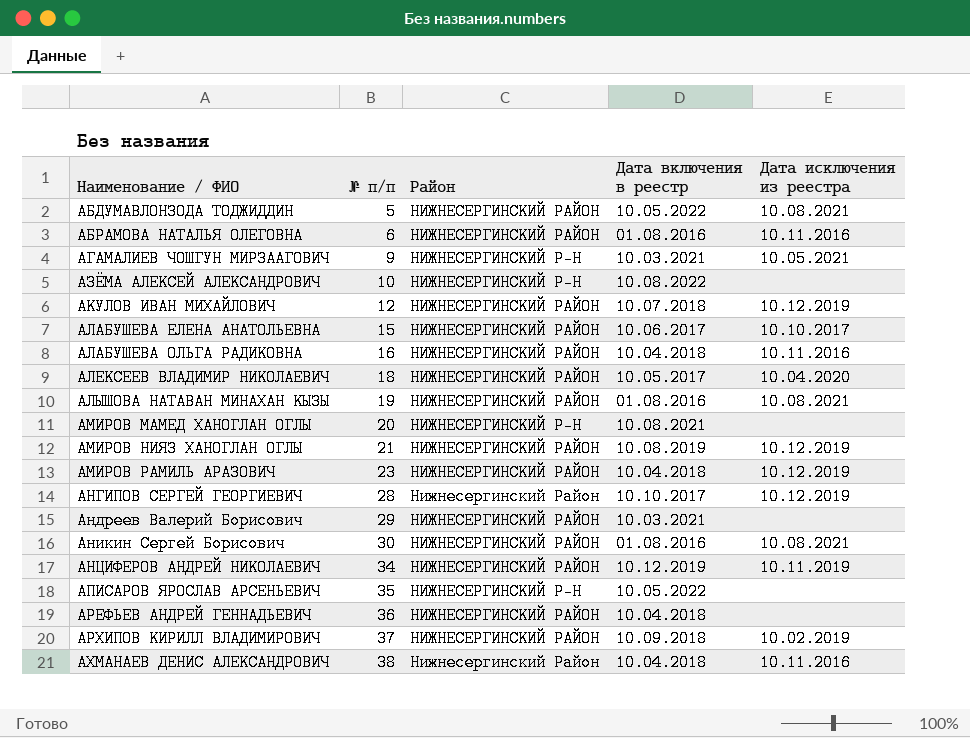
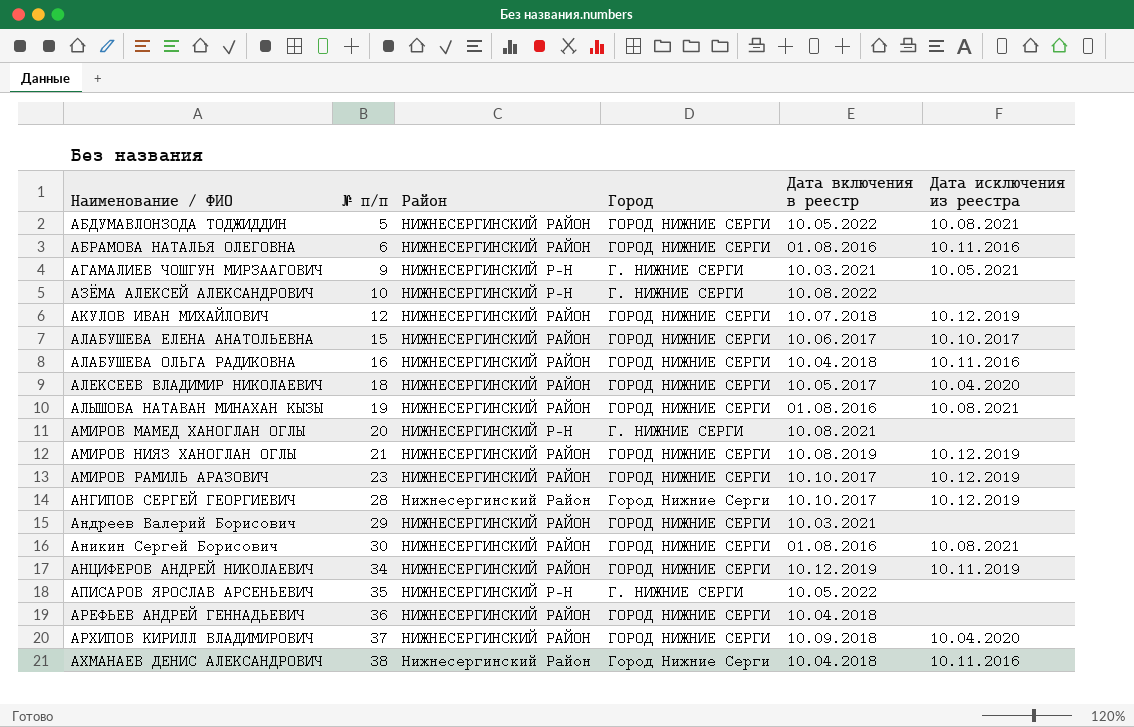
column Город | position: none -> 4
АМИРОВ РАМИЛЬ АРАЗОВИЧ | Дата включения в реестр: 10.04.2018 -> 10.10.2017
АРХИПОВ КИРИЛЛ ВЛАДИМИРОВИЧ | Дата исключения из реестра: 10.02.2019 -> 10.04.2020

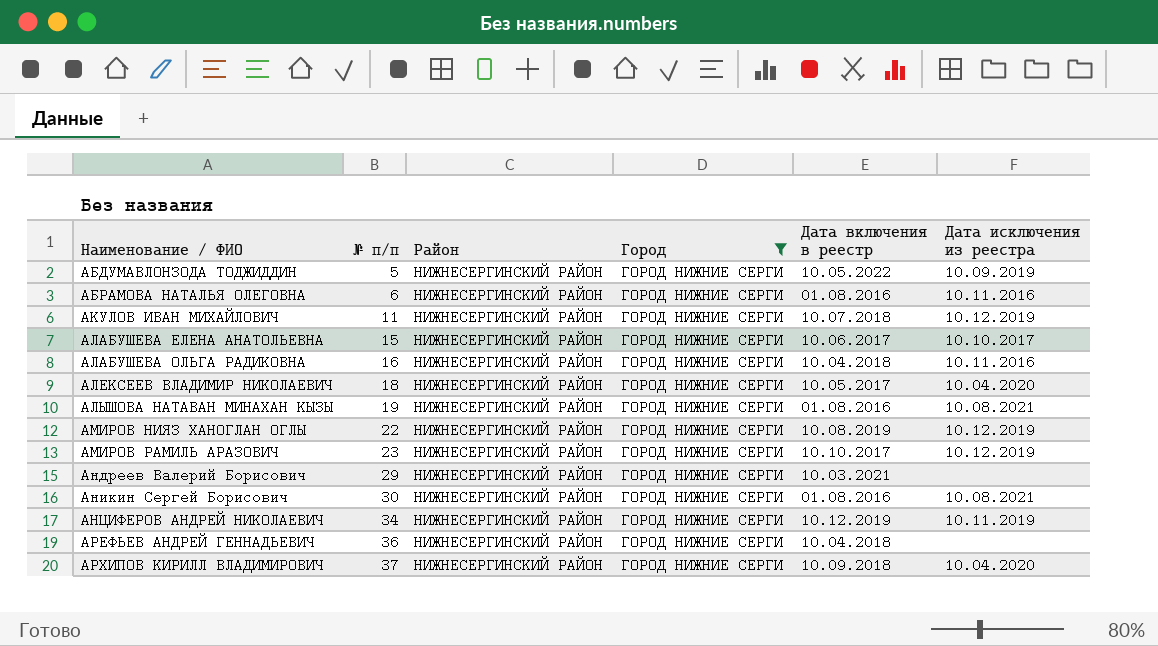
filter: none -> Город = ГОРОД НИЖНИЕ СЕРГИ
АБДУМАВЛОНЗОДА ТОДЖИДДИН | Дата исключения из реестра: 10.08.2021 -> 10.09.2019
АКУЛОВ ИВАН МИХАЙЛОВИЧ | № п/п: 12 -> 11
АМИРОВ НИЯЗ ХАНОГЛАН ОГЛЫ | № п/п: 21 -> 22

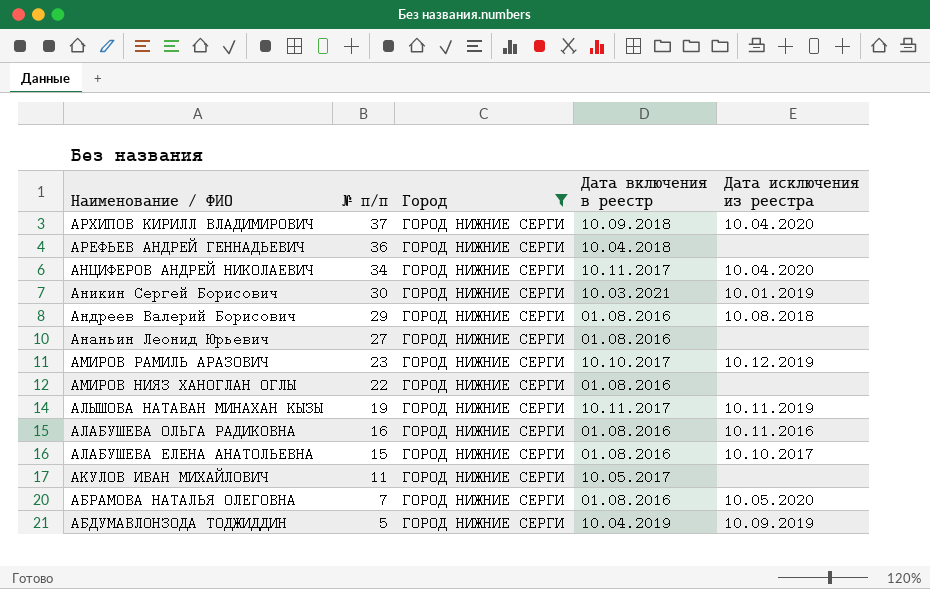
row order: Наименование / ФИО ascending -> Наименование / ФИО descending
column Район | position: 3 -> none
row АЛЕКСЕЕВ ВЛАДИМИР НИКОЛАЕВИЧ: 18 | НИЖНЕСЕРГИНСКИЙ РАЙОН | ГОРОД НИЖНИЕ СЕРГИ | 10.05.2017 | 10.04.2020 -> none
АНЦИФЕРОВ АНДРЕЙ НИКОЛАЕВИЧ | Дата включения в реестр: 10.12.2019 -> 10.11.2017
АНЦИФЕРОВ АНДРЕЙ НИКОЛАЕВИЧ | Дата исключения из реестра: 10.11.2019 -> 10.04.2020
Аникин Сергей Борисович | Дата включения в реестр: 01.08.2016 -> 10.03.2021
Аникин Сергей Борисович | Дата исключения из реестра: 10.08.2021 -> 10.01.2019
Андреев Валерий Борисович | Дата включения в реестр: 10.03.2021 -> 01.08.2016
Андреев Валерий Борисович | Дата исключения из реестра: none -> 10.08.2018
row Ананьин Леонид Юрьевич: none -> 27 | ГОРОД НИЖНИЕ СЕРГИ | 01.08.2016 | none
АМИРОВ НИЯЗ ХАНОГЛАН ОГЛЫ | Дата включения в реестр: 10.08.2019 -> 01.08.2016
АМИРОВ НИЯЗ ХАНОГЛАН ОГЛЫ | Дата исключения из реестра: 10.12.2019 -> none
АЛЫШОВА НАТАВАН МИНАХАН КЫЗЫ | Дата включения в реестр: 01.08.2016 -> 10.11.2017
АЛЫШОВА НАТАВАН МИНАХАН КЫЗЫ | Дата исключения из реестра: 10.08.2021 -> 10.11.2019
АЛАБУШЕВА ОЛЬГА РАДИКОВНА | Дата включения в реестр: 10.04.2018 -> 01.08.2016
АЛАБУШЕВА ЕЛЕНА АНАТОЛЬЕВНА | Дата включения в реестр: 10.06.2017 -> 01.08.2016
АКУЛОВ ИВАН МИХАЙЛОВИЧ | Дата включения в реестр: 10.07.2018 -> 10.05.2017
АКУЛОВ ИВАН МИХАЙЛОВИЧ | Дата исключения из реестра: 10.12.2019 -> none
АБРАМОВА НАТАЛЬЯ ОЛЕГОВНА | № п/п: 6 -> 7
АБРАМОВА НАТАЛЬЯ ОЛЕГОВНА | Дата исключения из реестра: 10.11.2016 -> 10.05.2020
АБДУМАВЛОНЗОДА ТОДЖИДДИН | Дата включения в реестр: 10.05.2022 -> 10.04.2019

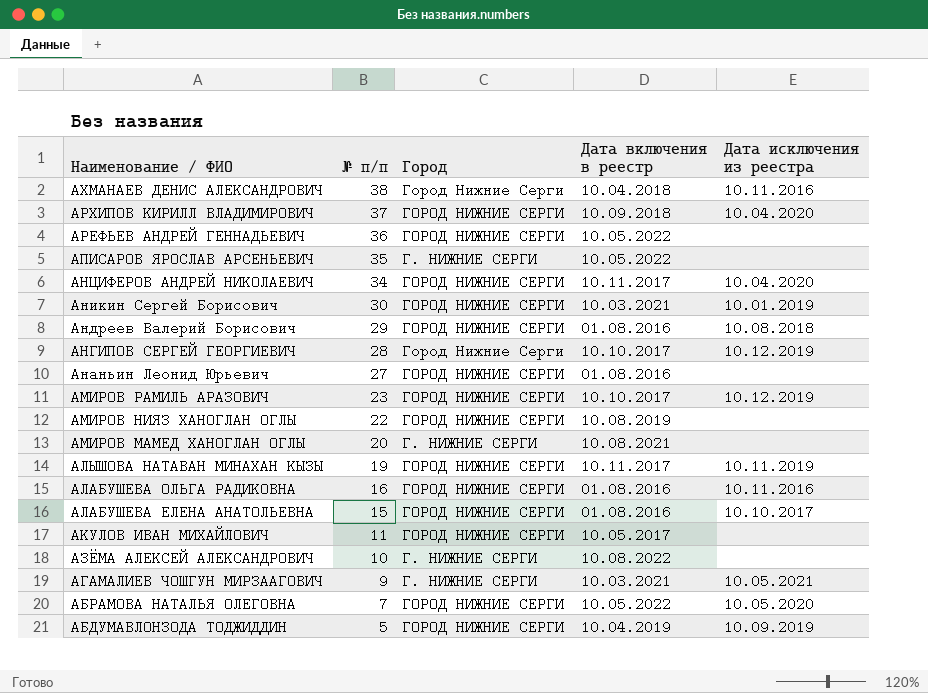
filter: Город = ГОРОД НИЖНИЕ СЕРГИ -> none
АРЕФЬЕВ АНДРЕЙ ГЕННАДЬЕВИЧ | Дата включения в реестр: 10.04.2018 -> 10.05.2022
АМИРОВ НИЯЗ ХАНОГЛАН ОГЛЫ | Дата включения в реестр: 01.08.2016 -> 10.08.2019
АБРАМОВА НАТАЛЬЯ ОЛЕГОВНА | Дата включения в реестр: 01.08.2016 -> 10.05.2022

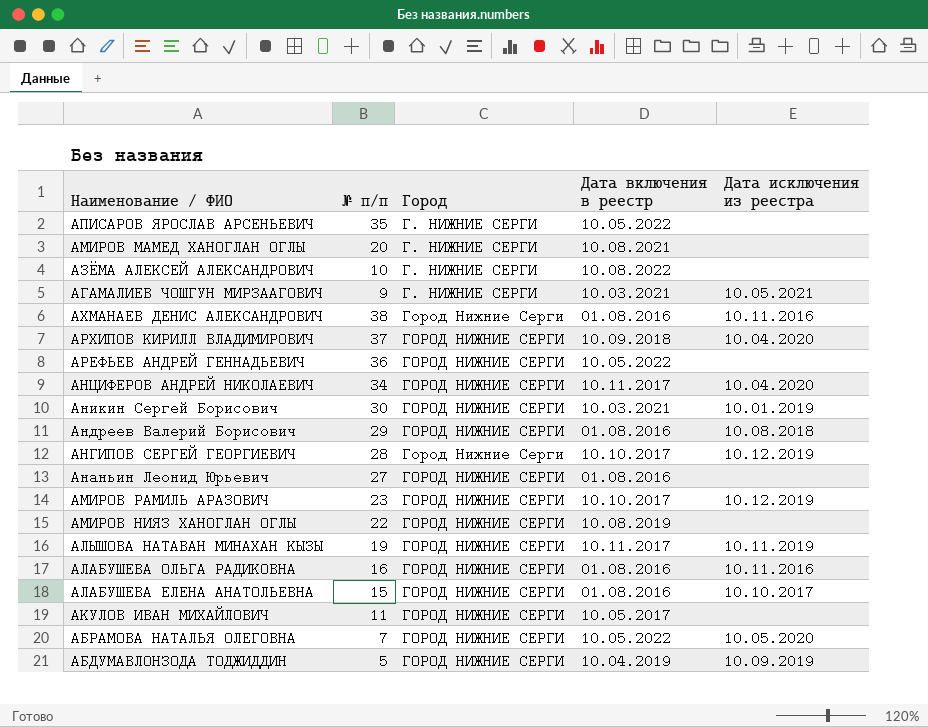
row order: Наименование / ФИО descending -> Город ascending
АХМАНАЕВ ДЕНИС АЛЕКСАНДРОВИЧ | Дата включения в реестр: 10.04.2018 -> 01.08.2016

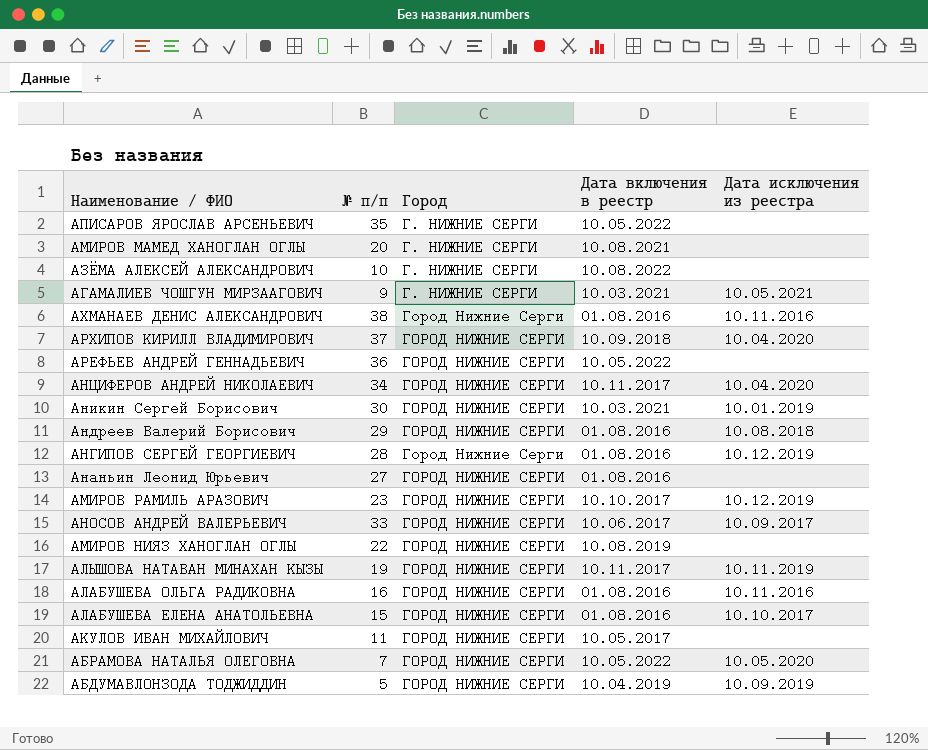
АНГИПОВ СЕРГЕЙ ГЕОРГИЕВИЧ | Дата включения в реестр: 10.10.2017 -> 01.08.2016
row АНОСОВ АНДРЕЙ ВАЛЕРЬЕВИЧ: none -> 33 | ГОРОД НИЖНИЕ СЕРГИ | 10.06.2017 | 10.09.2017

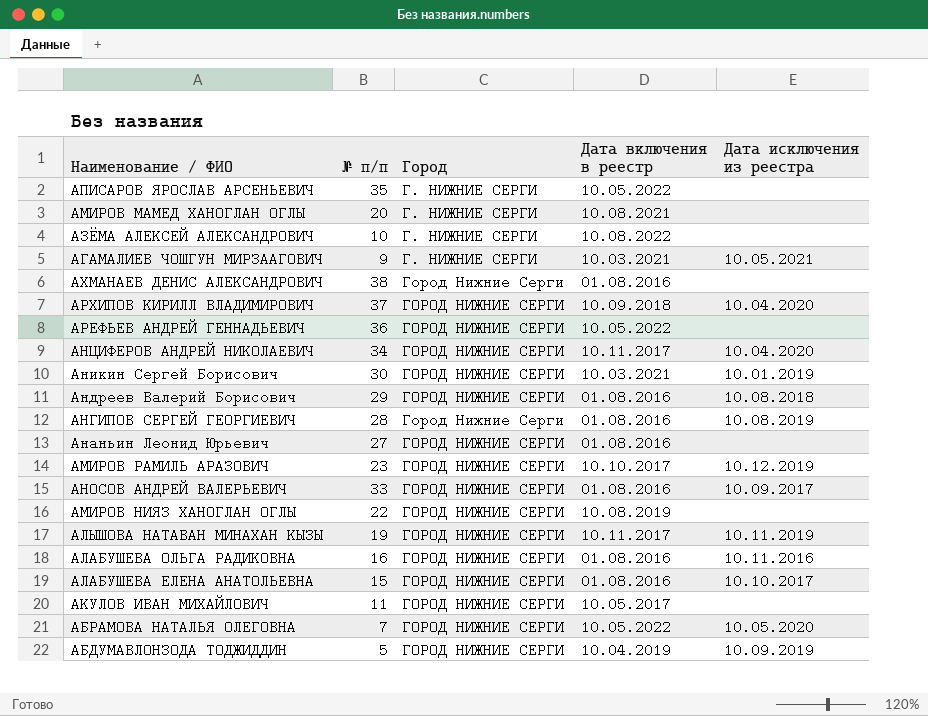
АХМАНАЕВ ДЕНИС АЛЕКСАНДРОВИЧ | Дата исключения из реестра: 10.11.2016 -> none
АНГИПОВ СЕРГЕЙ ГЕОРГИЕВИЧ | Дата исключения из реестра: 10.12.2019 -> 10.08.2019
АНОСОВ АНДРЕЙ ВАЛЕРЬЕВИЧ | Дата включения в реестр: 10.06.2017 -> 01.08.2016

